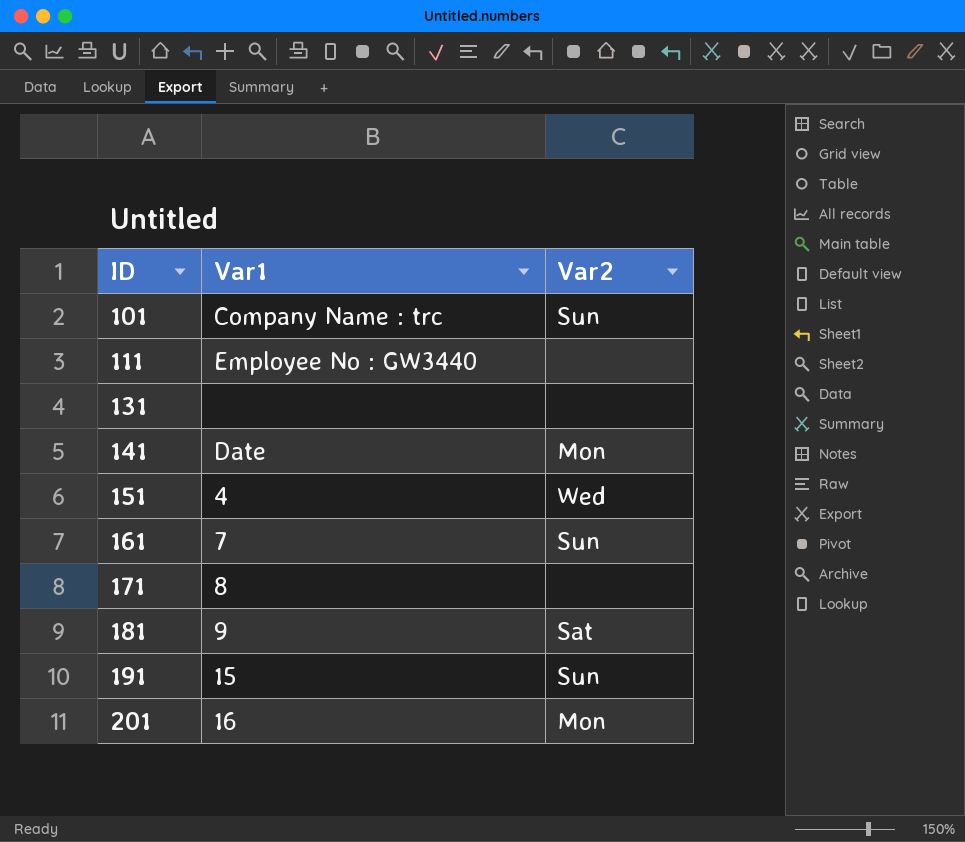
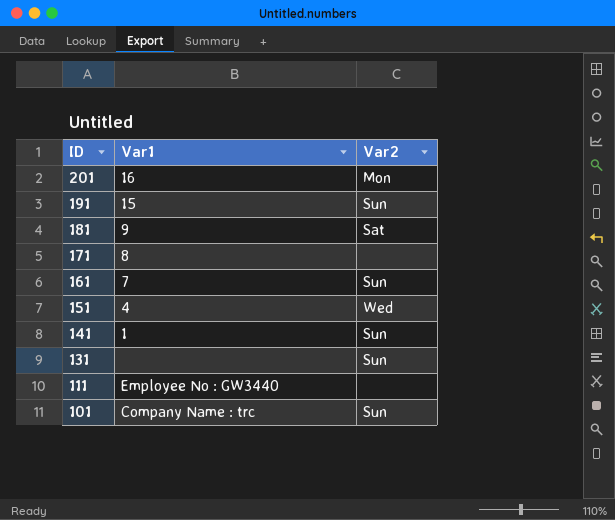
row order: ID ascending -> ID descending
141 | Var1: Date -> 1
141 | Var2: Mon -> Sun
131 | Var2: none -> Sun

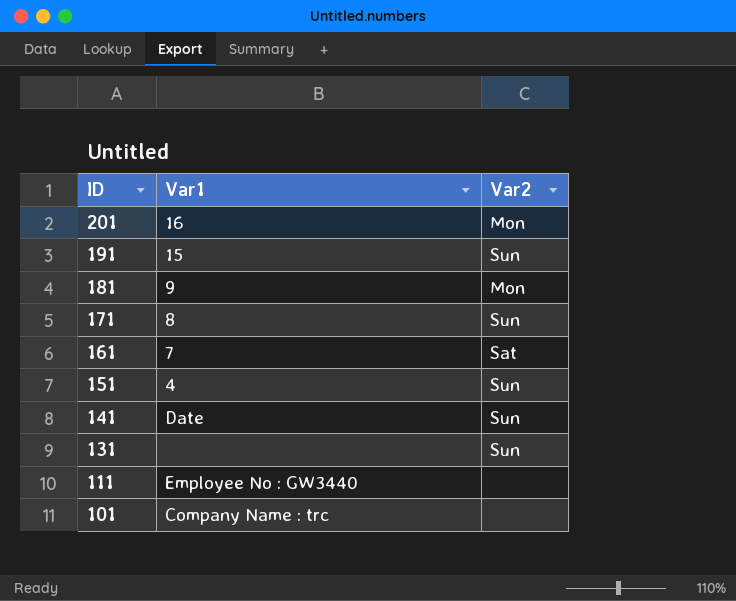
181 | Var2: Sat -> Mon
171 | Var2: none -> Sun
161 | Var2: Sun -> Sat
151 | Var2: Wed -> Sun
141 | Var1: 1 -> Date
101 | Var2: Sun -> none

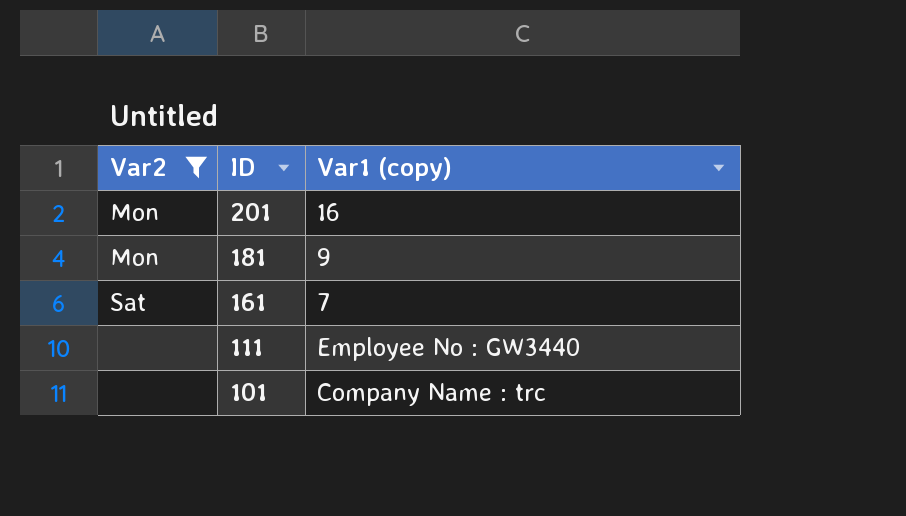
filter: none -> Var2 != Sun
column Var2 | position: 3 -> 1
column name: Var1 -> Var1 (copy)

